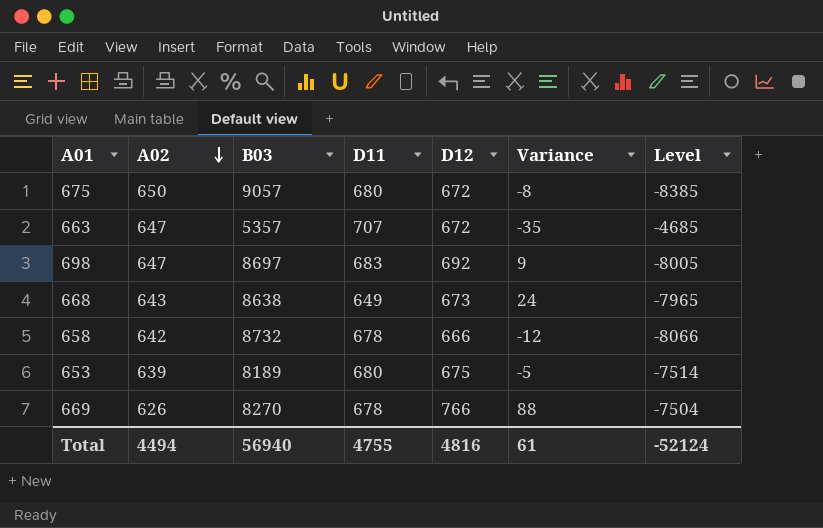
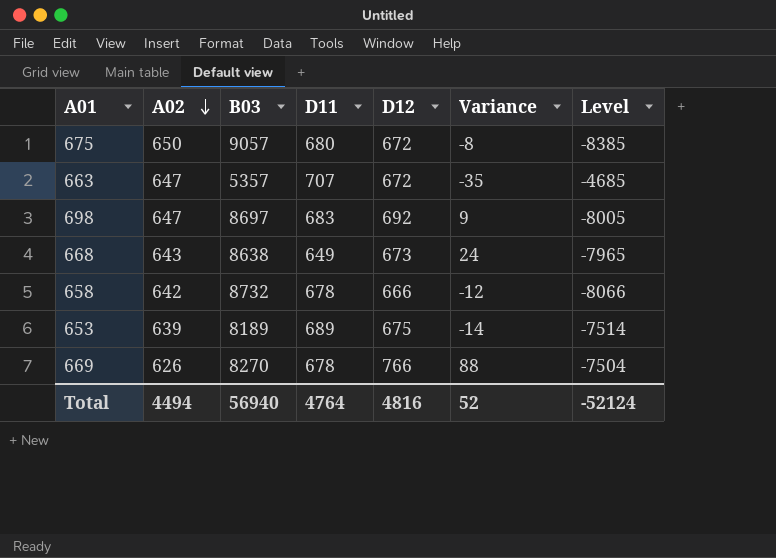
653 | D11: 680 -> 689
653 | Variance: -5 -> -14
Total | D11: 4755 -> 4764
Total | Variance: 61 -> 52

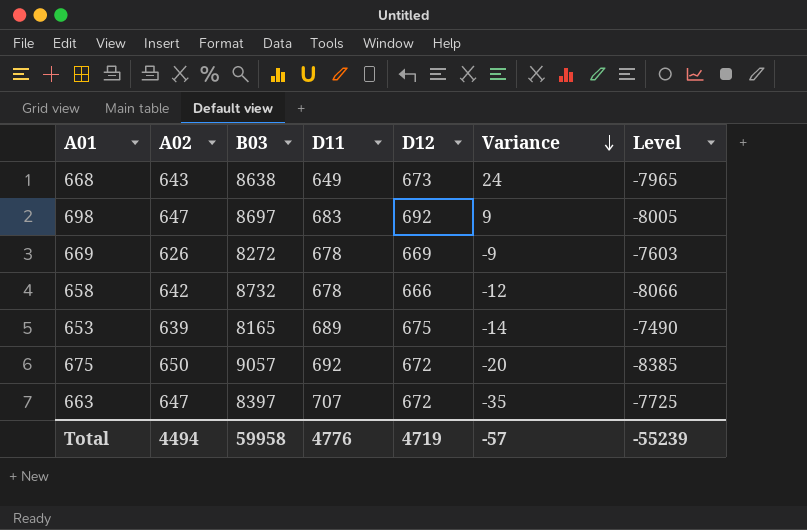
row order: A02 descending -> Variance descending
669 | B03: 8270 -> 8272
669 | D12: 766 -> 669
669 | Variance: 88 -> -9
669 | Level: -7504 -> -7603
653 | B03: 8189 -> 8165
653 | Level: -7514 -> -7490
675 | D11: 680 -> 692
675 | Variance: -8 -> -20
663 | B03: 5357 -> 8397
663 | Level: -4685 -> -7725
Total | B03: 56940 -> 59958
Total | D11: 4764 -> 4776
Total | D12: 4816 -> 4719
Total | Variance: 52 -> -57
Total | Level: -52124 -> -55239

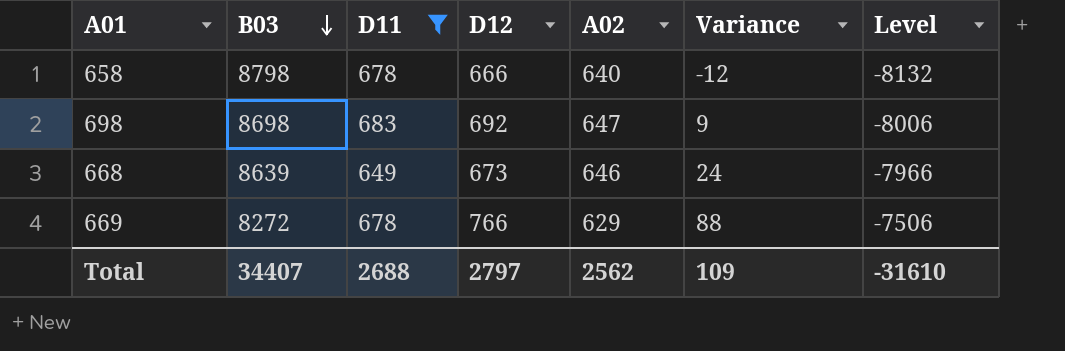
filter: none -> D11 <= 683
row order: Variance descending -> B03 descending
column A02 | position: 2 -> 5
658 | B03: 8732 -> 8798
658 | A02: 642 -> 640
658 | Level: -8066 -> -8132
698 | B03: 8697 -> 8698
698 | Level: -8005 -> -8006
668 | B03: 8638 -> 8639
668 | A02: 643 -> 646
668 | Level: -7965 -> -7966
669 | D12: 669 -> 766
669 | A02: 626 -> 629
669 | Variance: -9 -> 88
669 | Level: -7603 -> -7506
Total | B03: 59958 -> 34407
Total | D11: 4776 -> 2688
Total | D12: 4719 -> 2797
Total | A02: 4494 -> 2562
Total | Variance: -57 -> 109
Total | Level: -55239 -> -31610

